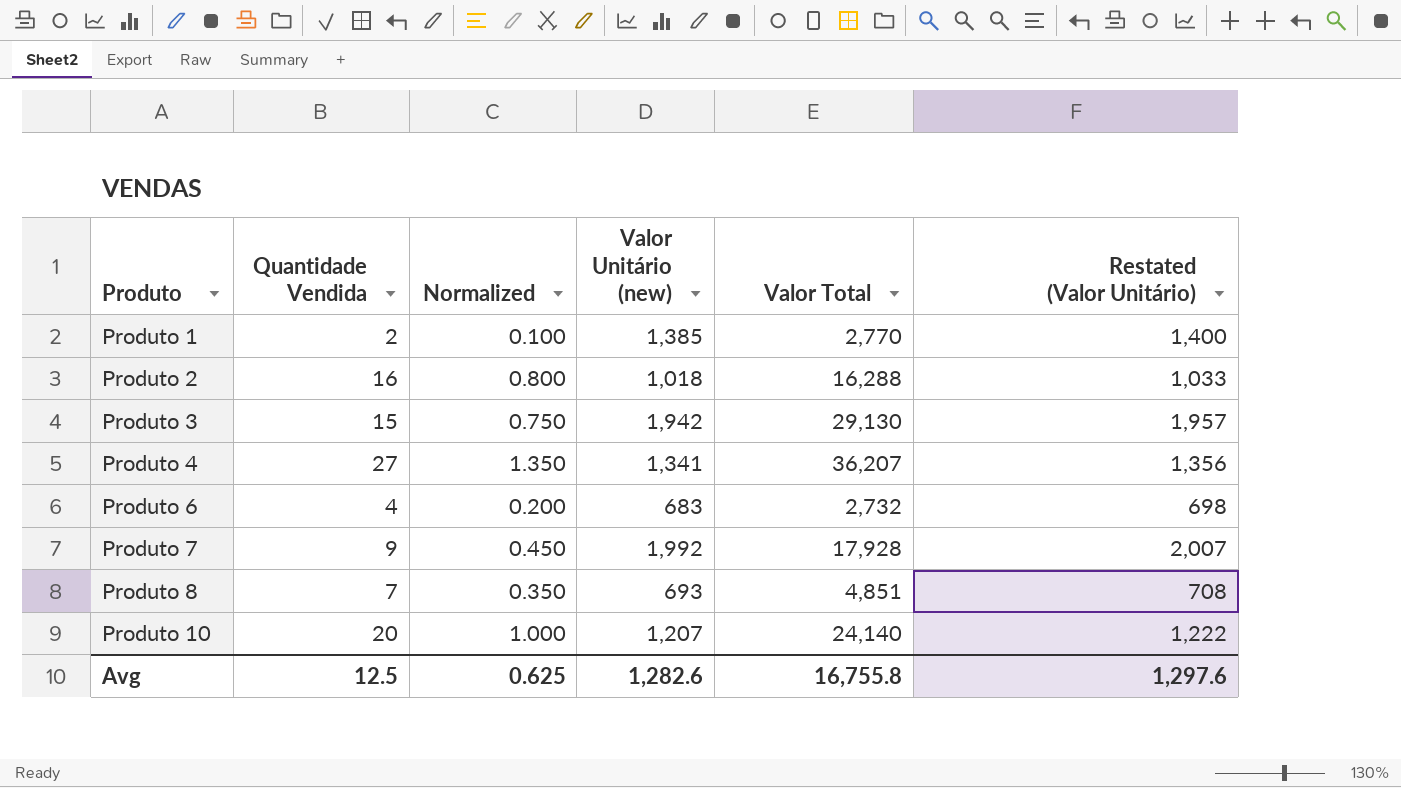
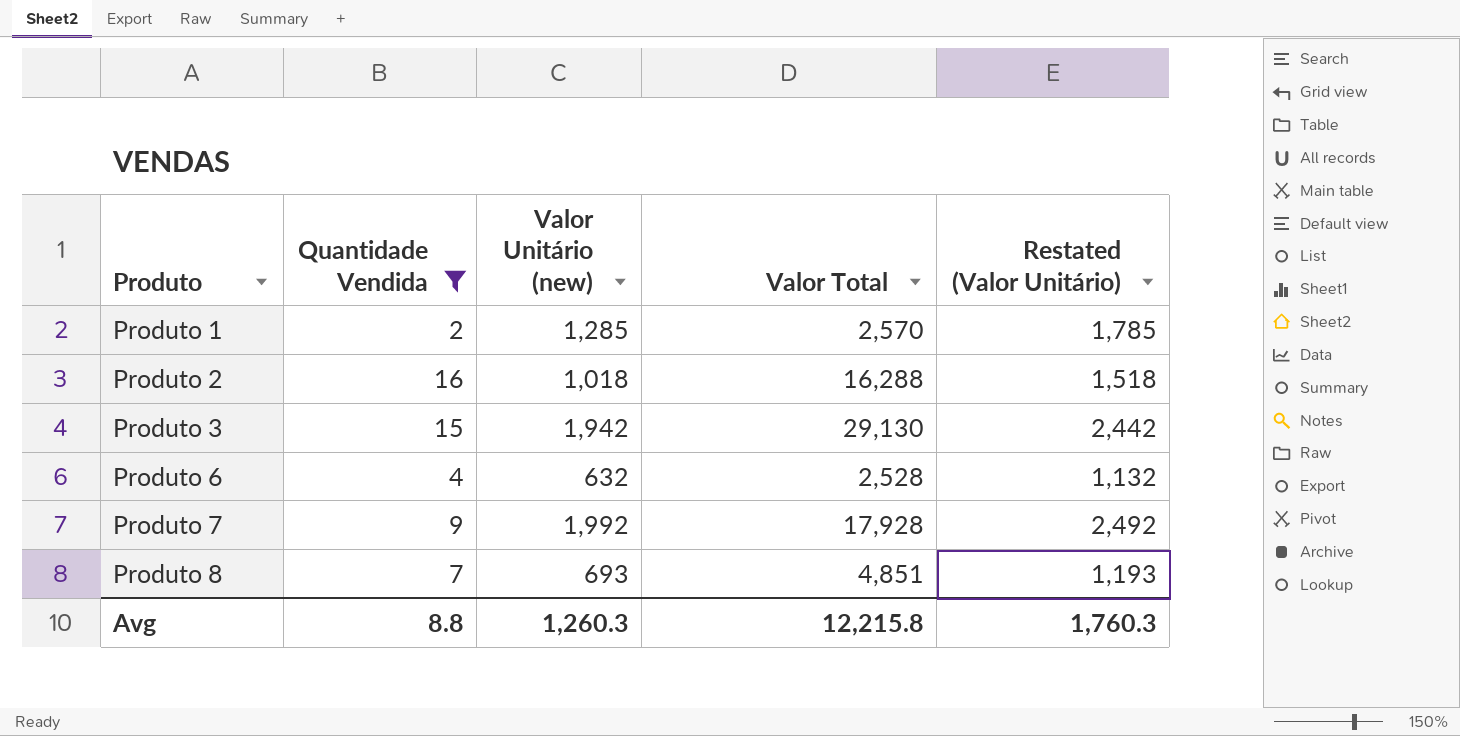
filter: none -> Quantidade Vendida <= 16
column Normalized | formula: [Quantidade Vendida] * 0.05 -> none
column Restated (Valor Unitário) | formula: [Valor Unitário (new)] + 15 -> [Valor Unitário (new)] + 500
Produto 1 | Valor Unitário (new): 1,385 -> 1,285
Produto 1 | Valor Total: 2,770 -> 2,570
Produto 6 | Valor Unitário (new): 683 -> 632
Produto 6 | Valor Total: 2,732 -> 2,528
Avg | Quantidade Vendida: 12.5 -> 8.8
Avg | Valor Unitário (new): 1,282.6 -> 1,260.3
Avg | Valor Total: 16,755.8 -> 12,215.8
Avg | Restated (Valor Unitário): 1,297.6 -> 1,760.3

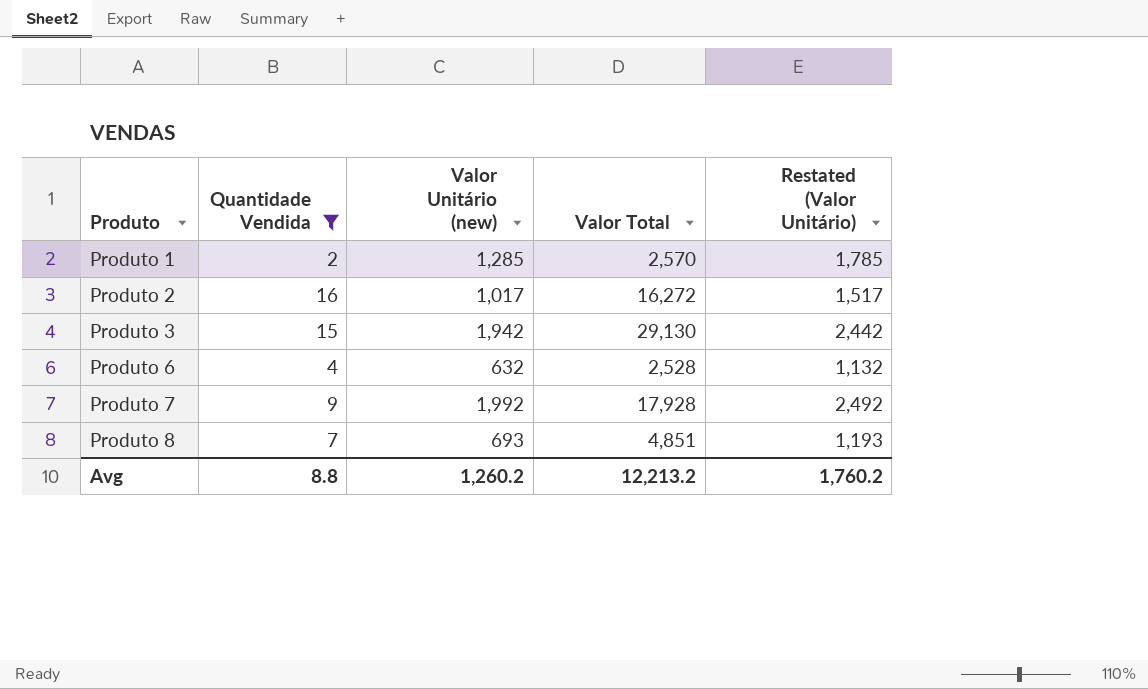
Produto 2 | Valor Unitário (new): 1,018 -> 1,017
Produto 2 | Valor Total: 16,288 -> 16,272
Produto 2 | Restated (Valor Unitário): 1,518 -> 1,517
Avg | Valor Unitário (new): 1,260.3 -> 1,260.2
Avg | Valor Total: 12,215.8 -> 12,213.2
Avg | Restated (Valor Unitário): 1,760.3 -> 1,760.2

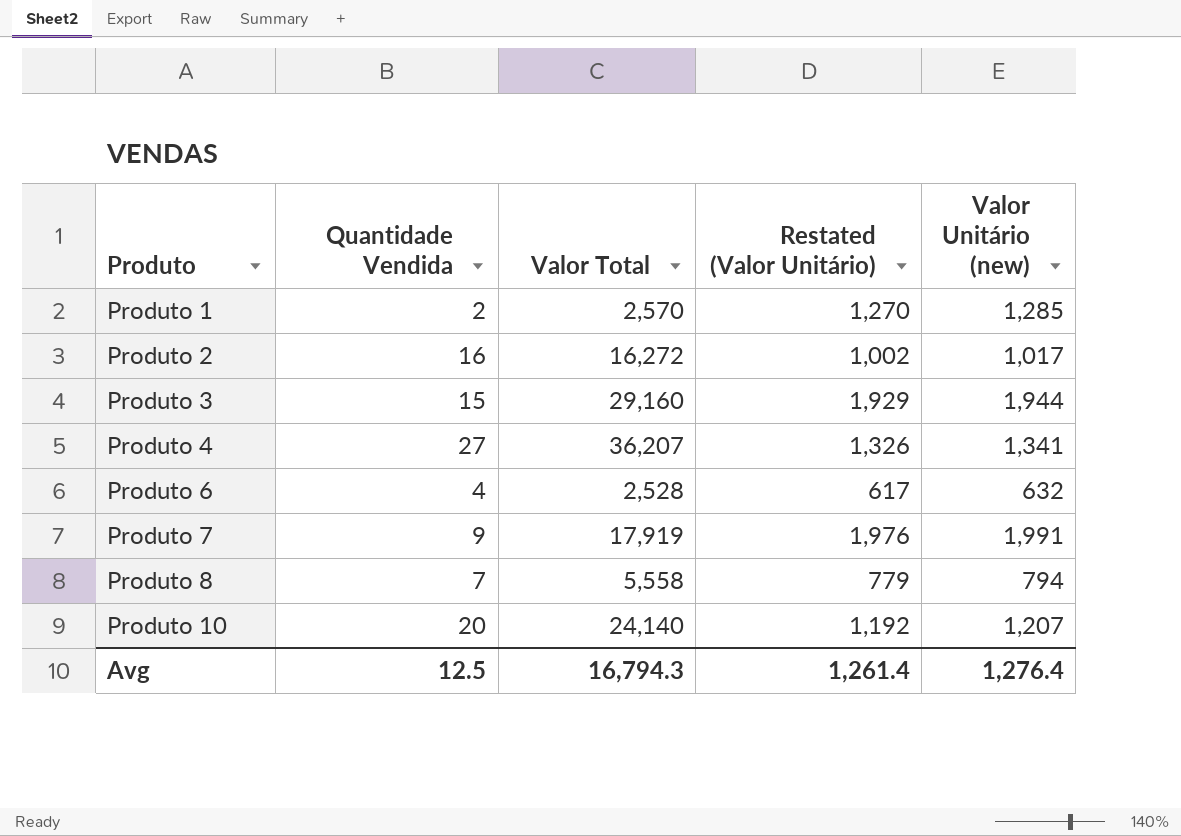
filter: Quantidade Vendida <= 16 -> none
column Restated (Valor Unitário) | formula: [Valor Unitário (new)] + 500 -> [Valor Unitário (new)] - 15
column Valor Unitário (new) | position: 3 -> 5
Produto 3 | Valor Total: 29,130 -> 29,160
Produto 3 | Valor Unitário (new): 1,942 -> 1,944
Produto 7 | Valor Total: 17,928 -> 17,919
Produto 7 | Valor Unitário (new): 1,992 -> 1,991
Produto 8 | Valor Total: 4,851 -> 5,558
Produto 8 | Valor Unitário (new): 693 -> 794
Avg | Quantidade Vendida: 8.8 -> 12.5
Avg | Valor Total: 12,213.2 -> 16,794.3
Avg | Restated (Valor Unitário): 1,760.2 -> 1,261.4
Avg | Valor Unitário (new): 1,260.2 -> 1,276.4

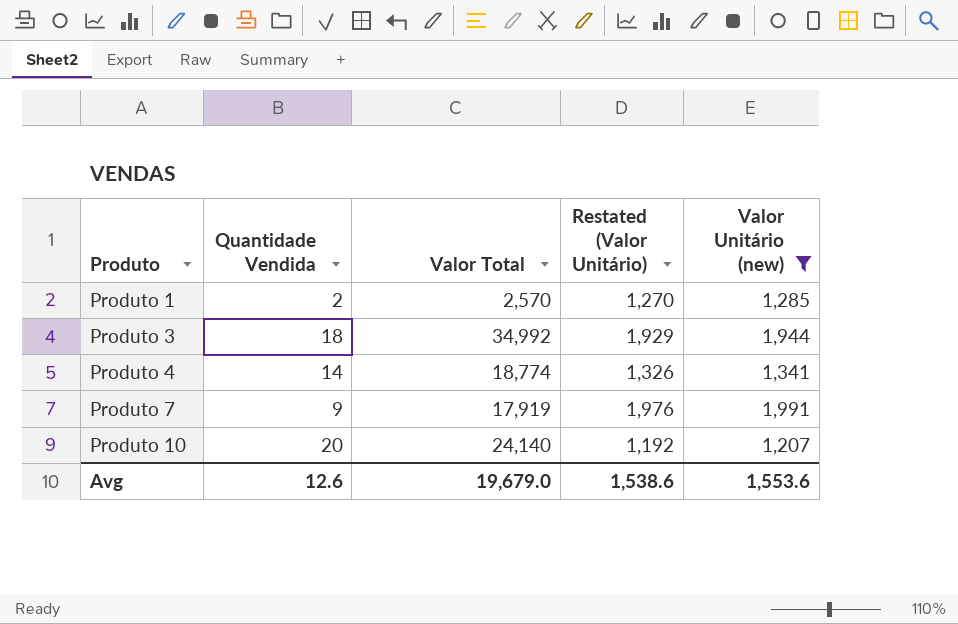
filter: none -> Valor Unitário (new) >= 1,207
Produto 3 | Quantidade Vendida: 15 -> 18
Produto 3 | Valor Total: 29,160 -> 34,992
Produto 4 | Quantidade Vendida: 27 -> 14
Produto 4 | Valor Total: 36,207 -> 18,774
Avg | Quantidade Vendida: 12.5 -> 12.6
Avg | Valor Total: 16,794.3 -> 19,679.0
Avg | Restated (Valor Unitário): 1,261.4 -> 1,538.6
Avg | Valor Unitário (new): 1,276.4 -> 1,553.6

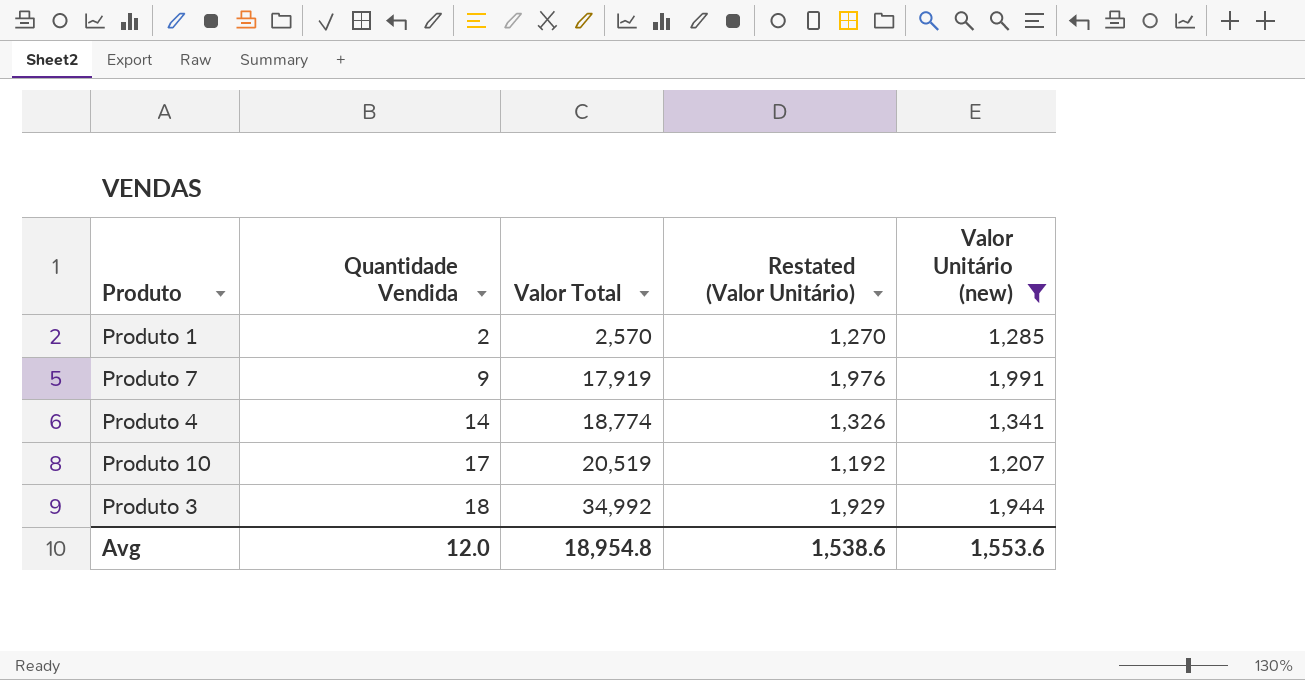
row order: Produto ascending -> Quantidade Vendida ascending
Produto 10 | Quantidade Vendida: 20 -> 17
Produto 10 | Valor Total: 24,140 -> 20,519
Avg | Quantidade Vendida: 12.6 -> 12.0
Avg | Valor Total: 19,679.0 -> 18,954.8

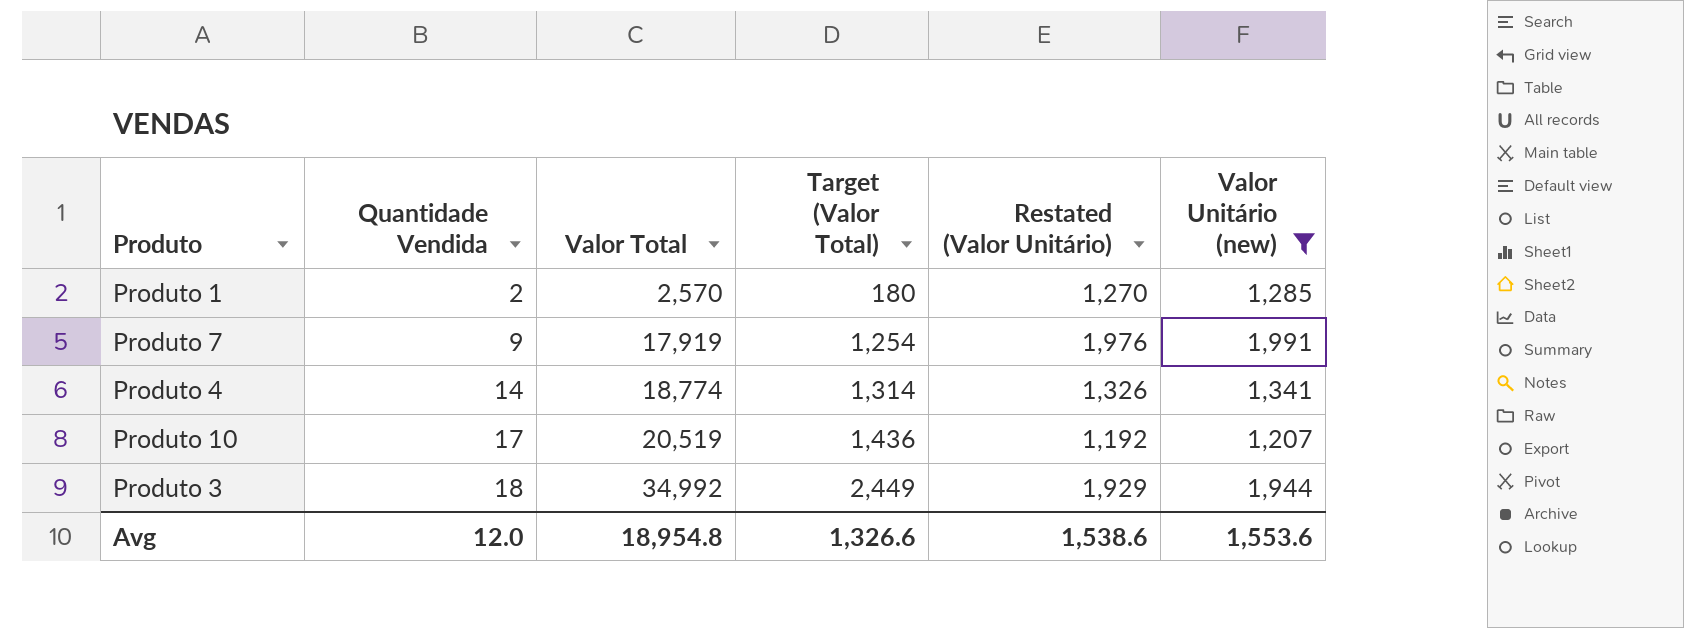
column Target (Valor Total) | formula: none -> [Valor Total] * 0.07

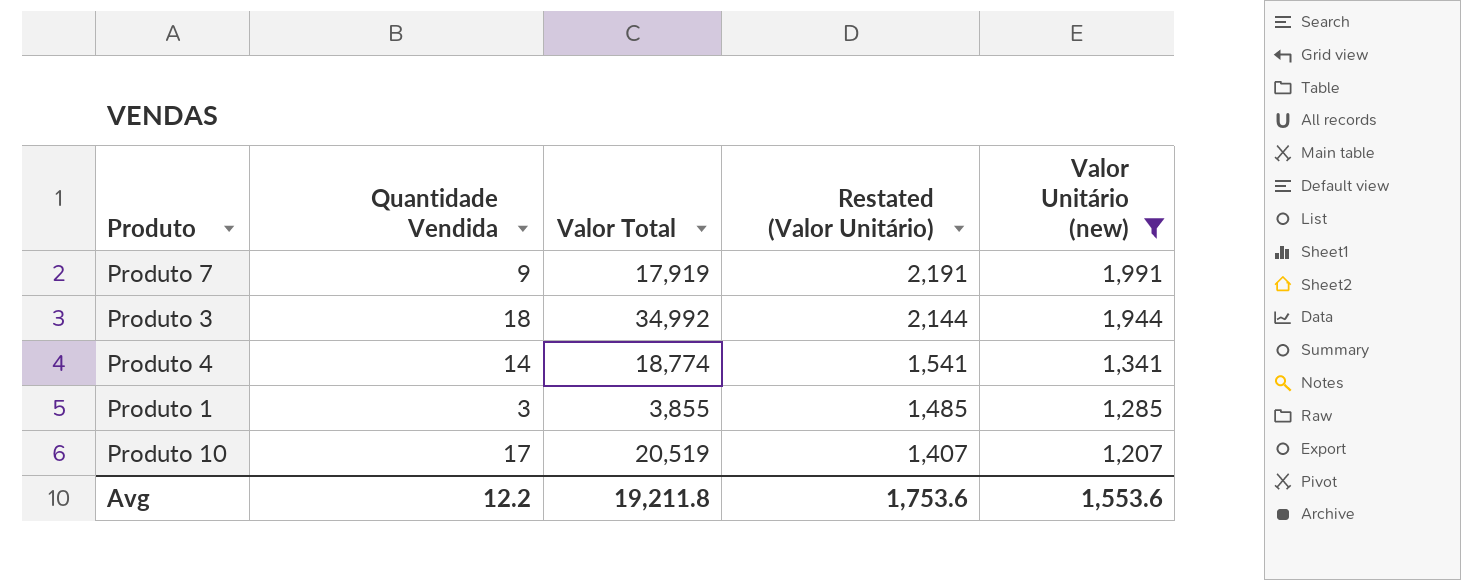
row order: Quantidade Vendida ascending -> Restated (Valor Unitário) descending
column Target (Valor Total) | formula: [Valor Total] * 0.07 -> none
column Restated (Valor Unitário) | formula: [Valor Unitário (new)] - 15 -> [Valor Unitário (new)] + 200
Produto 1 | Quantidade Vendida: 2 -> 3
Produto 1 | Valor Total: 2,570 -> 3,855
Avg | Quantidade Vendida: 12.0 -> 12.2
Avg | Valor Total: 18,954.8 -> 19,211.8
Avg | Restated (Valor Unitário): 1,538.6 -> 1,753.6

